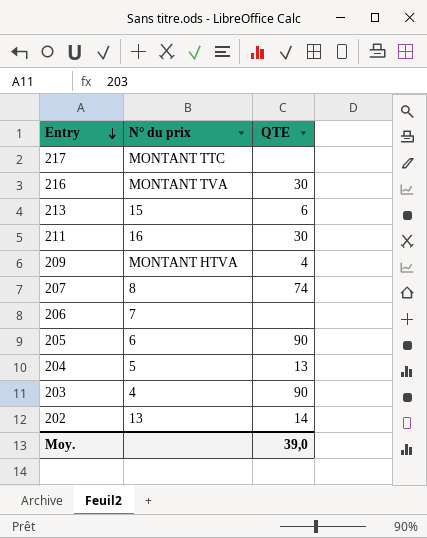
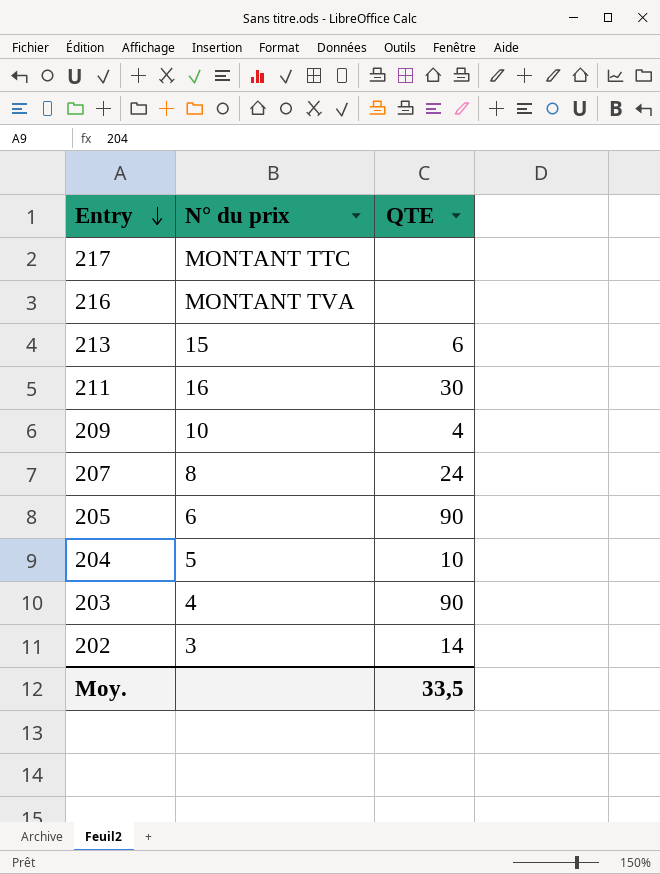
row 206: 7 | none -> none
216 | QTE: 30 -> none
209 | N° du prix: MONTANT HTVA -> 10
207 | QTE: 74 -> 24
204 | QTE: 13 -> 10
202 | N° du prix: 13 -> 3
Moy. | QTE: 39,0 -> 33,5

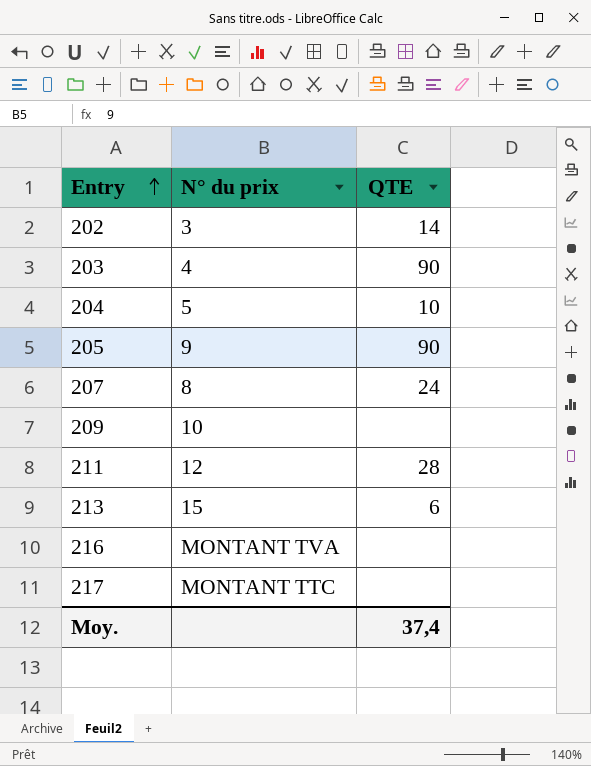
row order: Entry descending -> Entry ascending
205 | N° du prix: 6 -> 9
209 | QTE: 4 -> none
211 | N° du prix: 16 -> 12
211 | QTE: 30 -> 28
Moy. | QTE: 33,5 -> 37,4

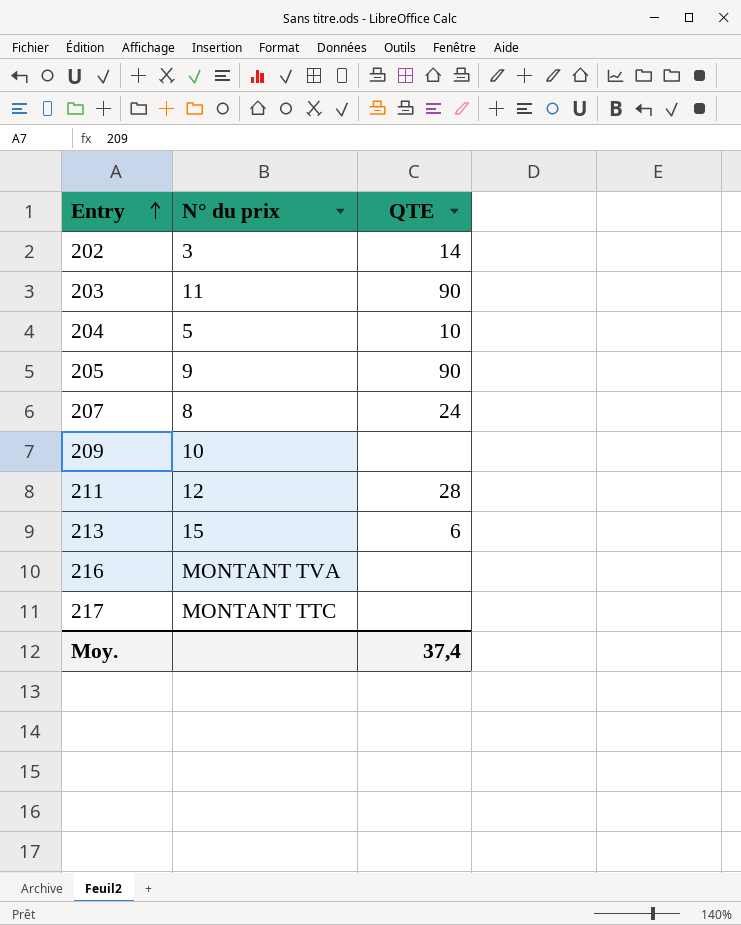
203 | N° du prix: 4 -> 11

